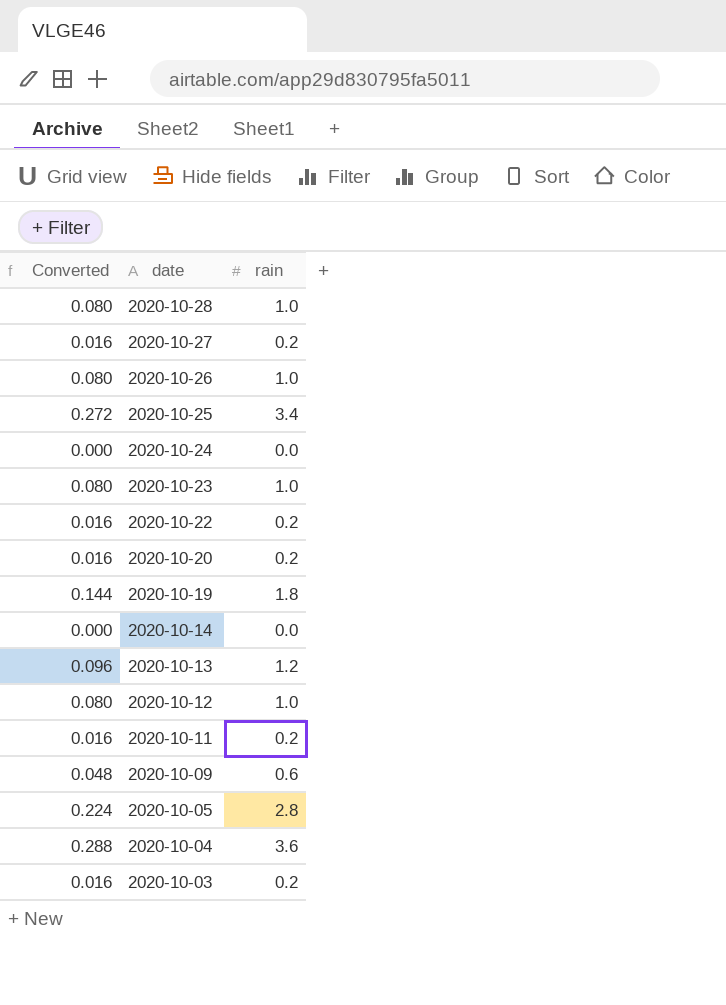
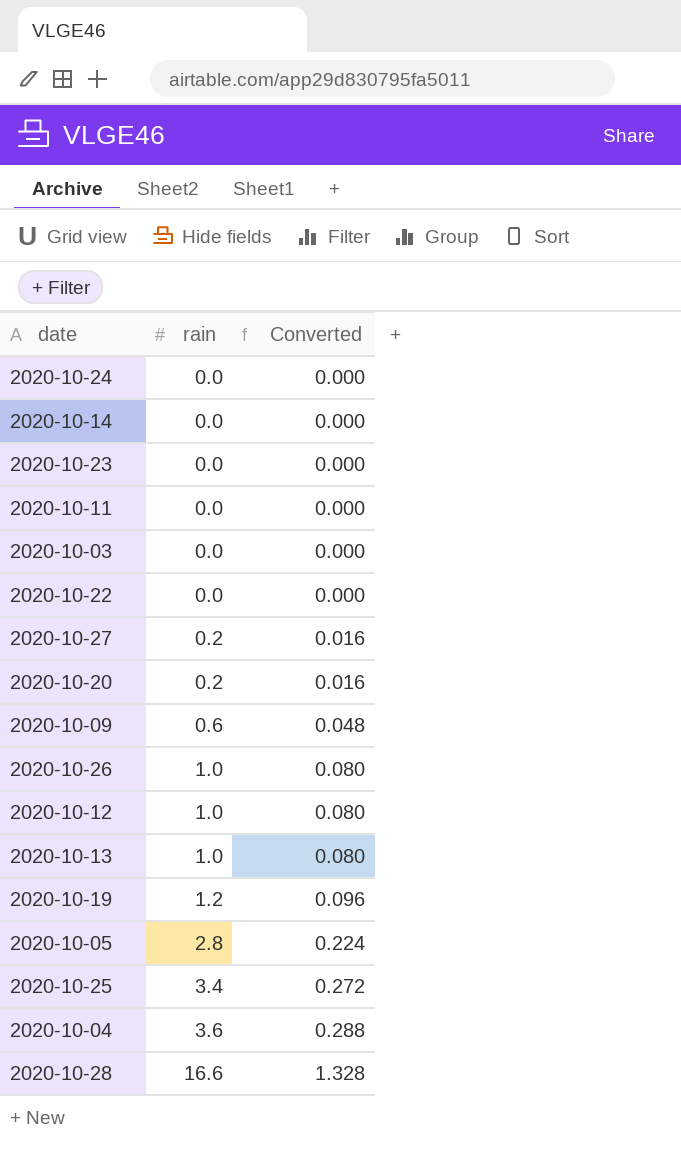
row order: date descending -> rain ascending
column Converted | position: 1 -> 3
2020-10-23 | rain: 1.0 -> 0.0
2020-10-23 | Converted: 0.080 -> 0.000
2020-10-11 | rain: 0.2 -> 0.0
2020-10-11 | Converted: 0.016 -> 0.000
2020-10-03 | rain: 0.2 -> 0.0
2020-10-03 | Converted: 0.016 -> 0.000
2020-10-22 | rain: 0.2 -> 0.0
2020-10-22 | Converted: 0.016 -> 0.000
2020-10-13 | rain: 1.2 -> 1.0
2020-10-13 | Converted: 0.096 -> 0.080
2020-10-19 | rain: 1.8 -> 1.2
2020-10-19 | Converted: 0.144 -> 0.096
2020-10-28 | rain: 1.0 -> 16.6
2020-10-28 | Converted: 0.080 -> 1.328

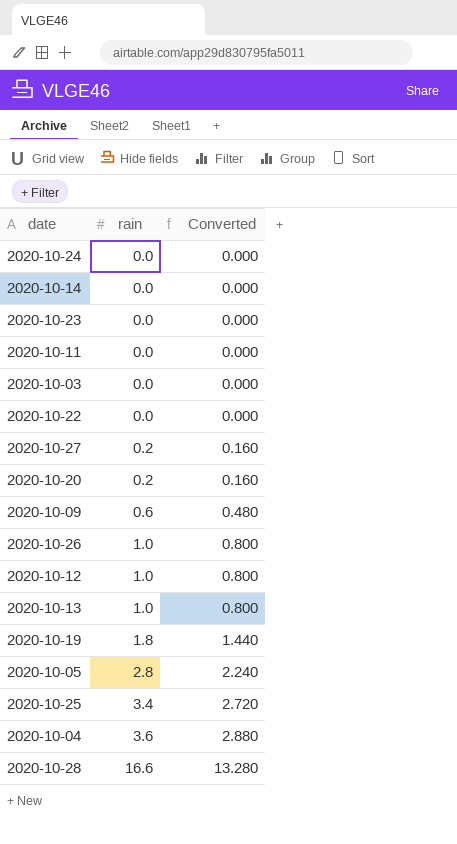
column Converted | formula: [rain] * 0.08 -> [rain] * 0.8
2020-10-19 | rain: 1.2 -> 1.8

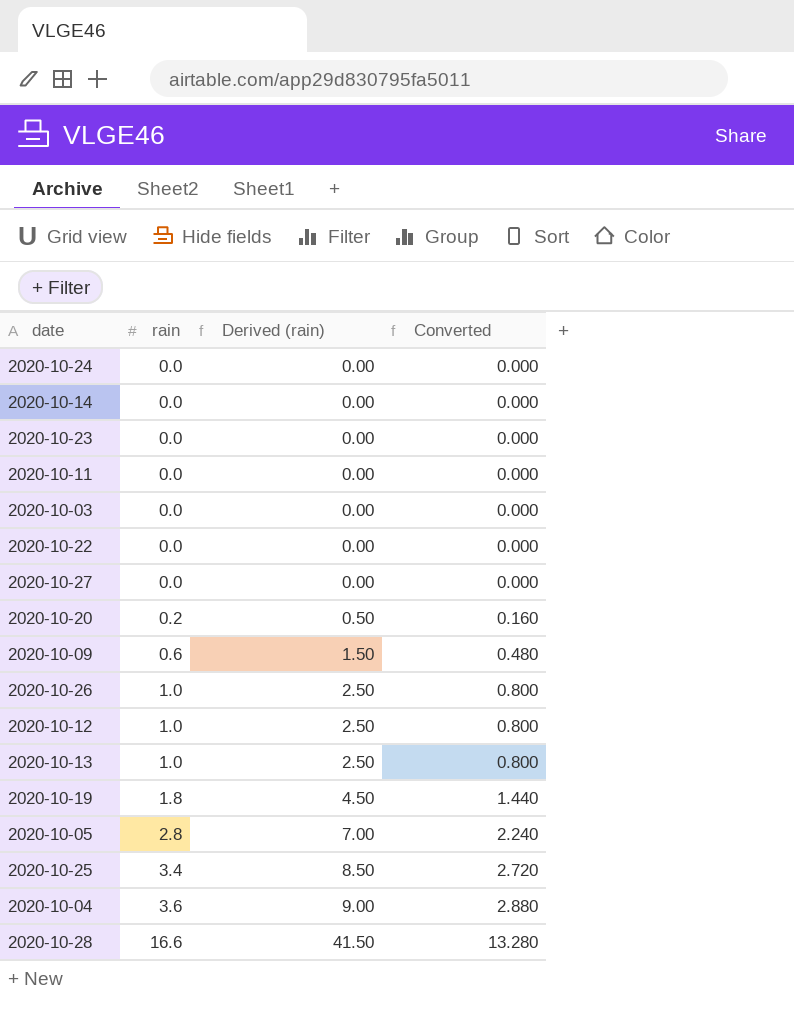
column Derived (rain) | formula: none -> [rain] * 2.5
2020-10-27 | rain: 0.2 -> 0.0
2020-10-27 | Converted: 0.160 -> 0.000

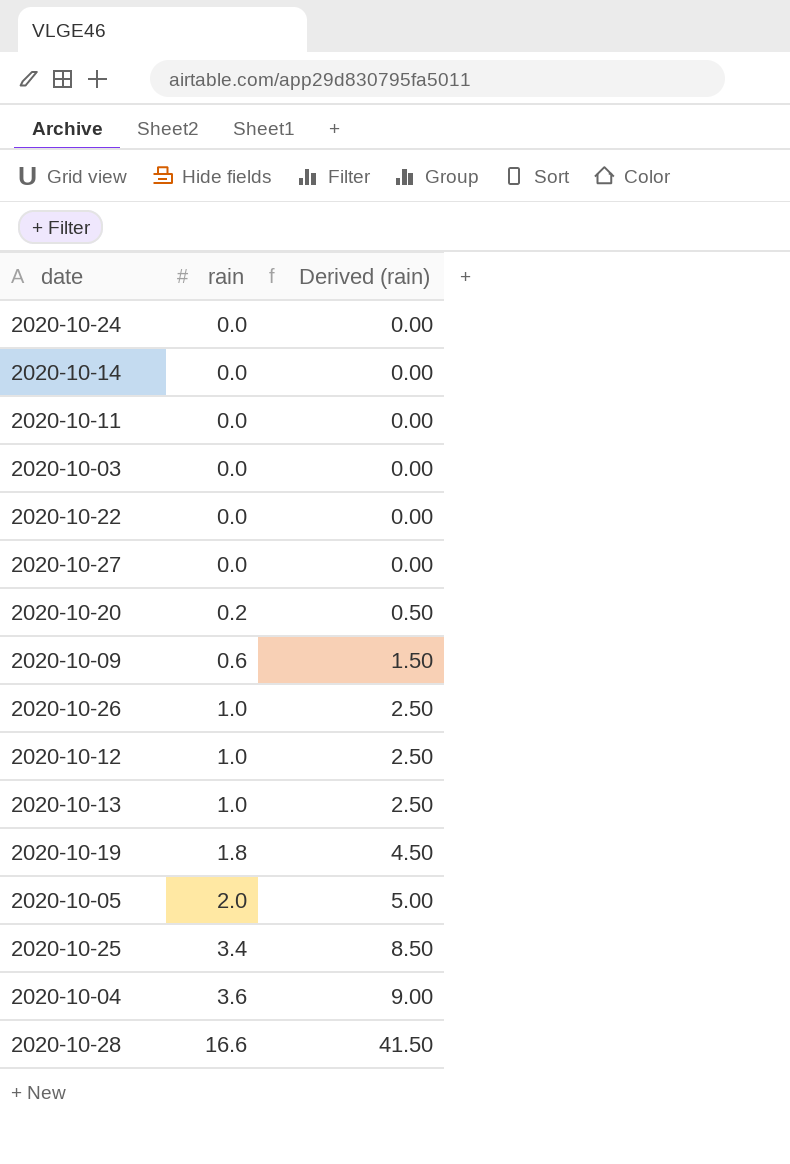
column Converted | formula: [rain] * 0.8 -> none
row 2020-10-23: 0.0 | 0.00 | 0.000 -> none
2020-10-05 | rain: 2.8 -> 2.0
2020-10-05 | Derived (rain): 7.00 -> 5.00

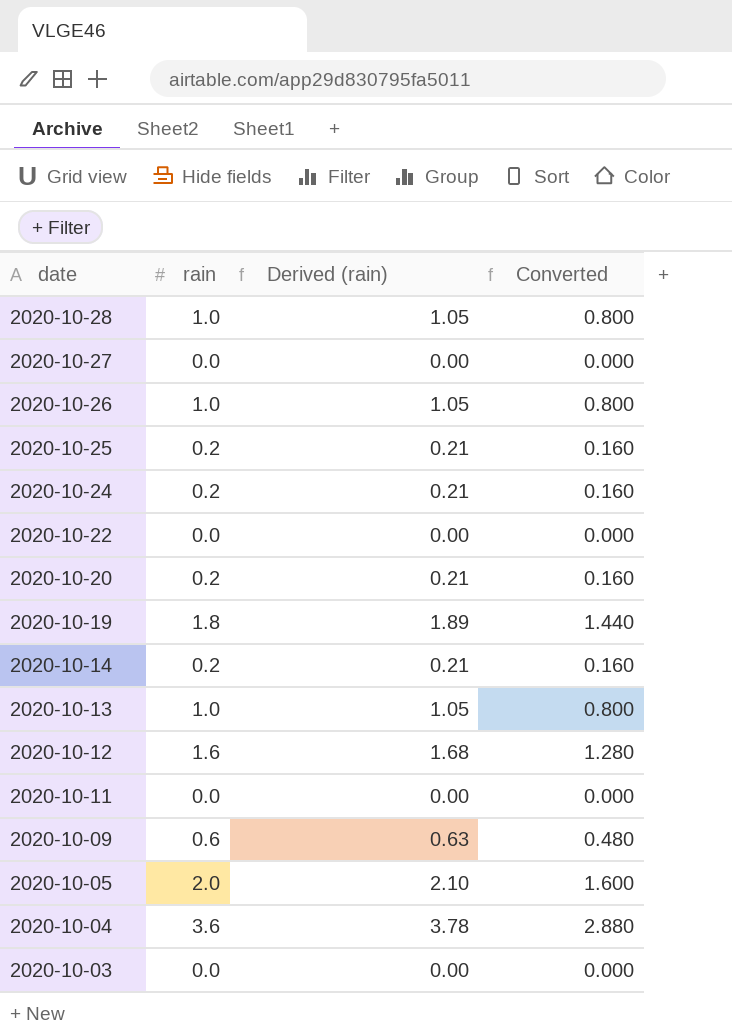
row order: rain ascending -> date descending
column Derived (rain) | formula: [rain] * 2.5 -> [rain] * 1.05
column Converted | formula: none -> [rain] * 0.8
2020-10-28 | rain: 16.6 -> 1.0
2020-10-25 | rain: 3.4 -> 0.2
2020-10-24 | rain: 0.0 -> 0.2
2020-10-14 | rain: 0.0 -> 0.2
2020-10-12 | rain: 1.0 -> 1.6

